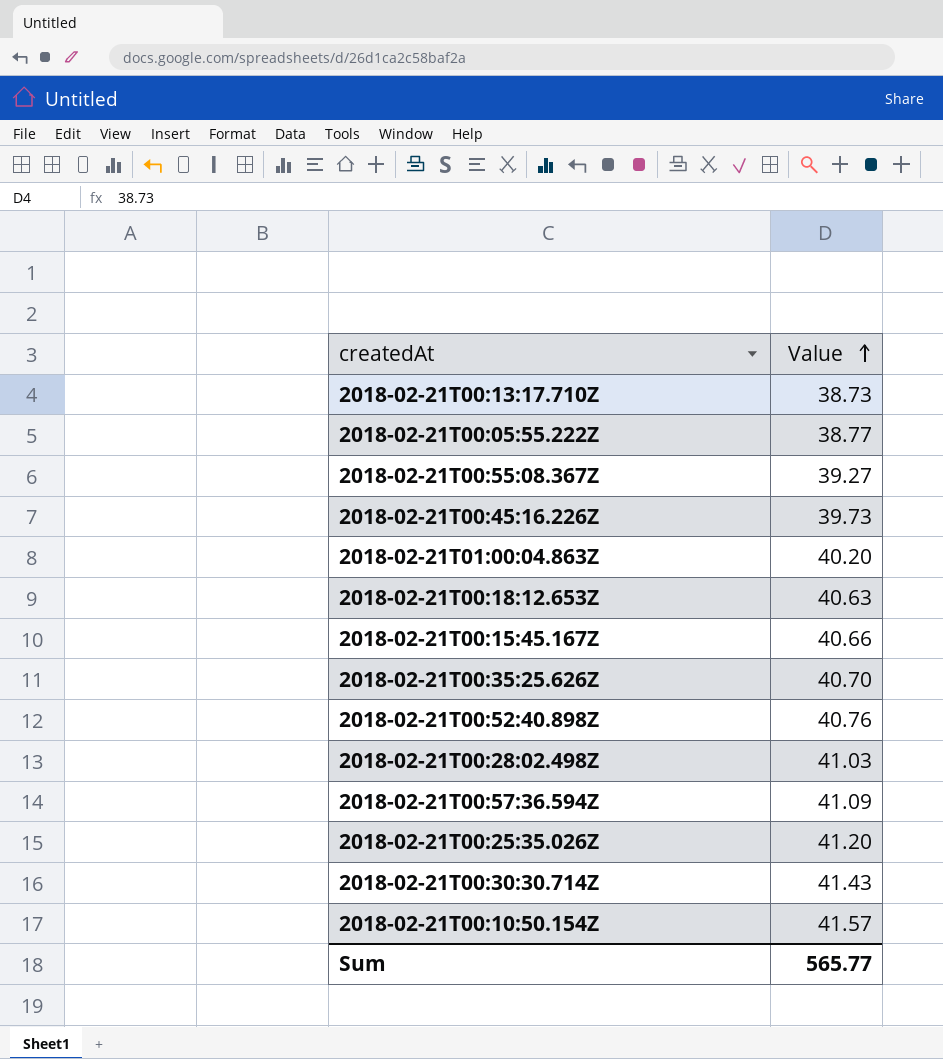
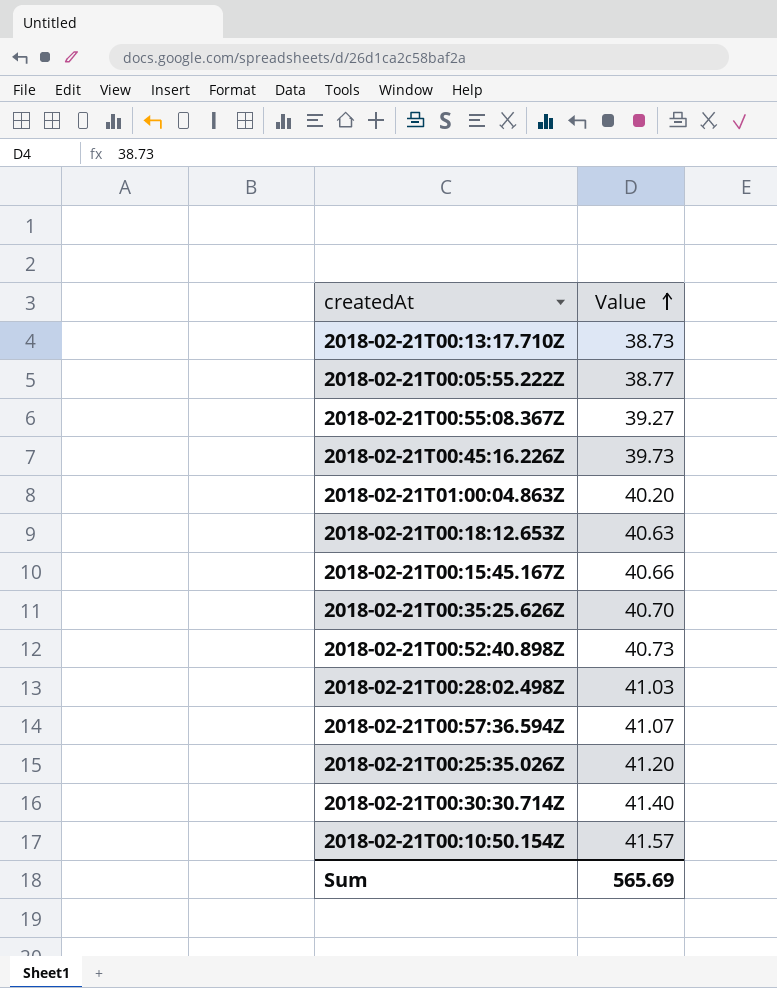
2018-02-21T00:52:40.898Z | Value: 40.76 -> 40.73
2018-02-21T00:57:36.594Z | Value: 41.09 -> 41.07
2018-02-21T00:30:30.714Z | Value: 41.43 -> 41.40
Sum | Value: 565.77 -> 565.69

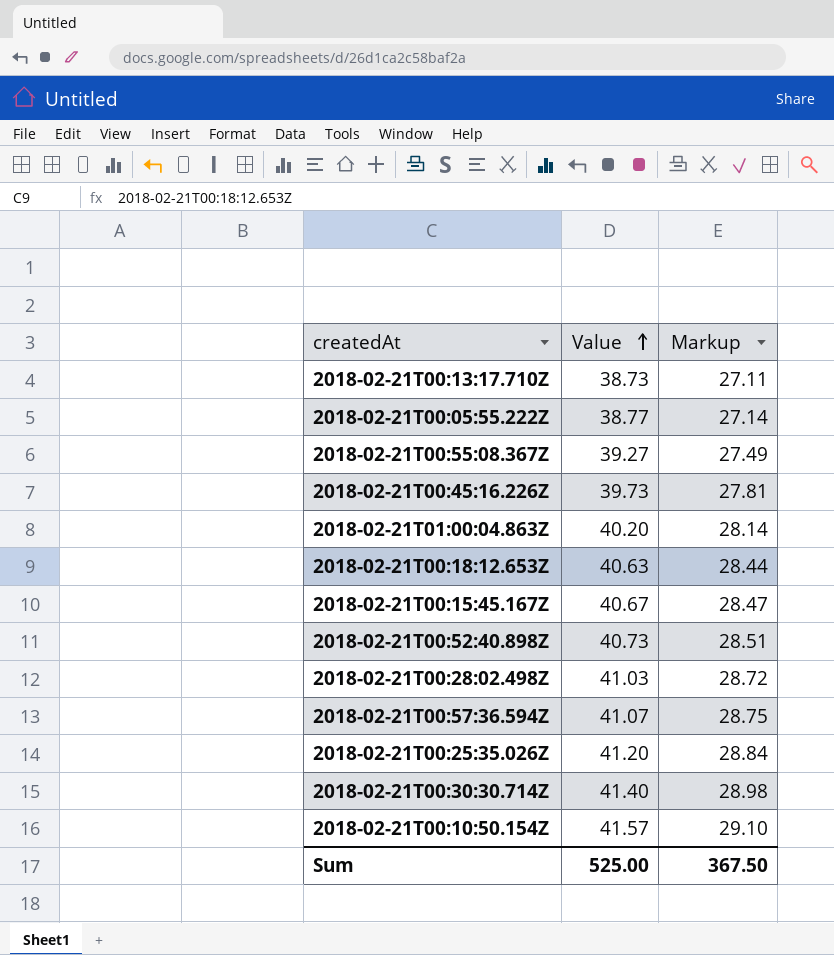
column Markup | formula: none -> [Value] * 0.7
row 2018-02-21T00:35:25.626Z: 40.70 -> none
2018-02-21T00:15:45.167Z | Value: 40.66 -> 40.67
Sum | Value: 565.69 -> 525.00

